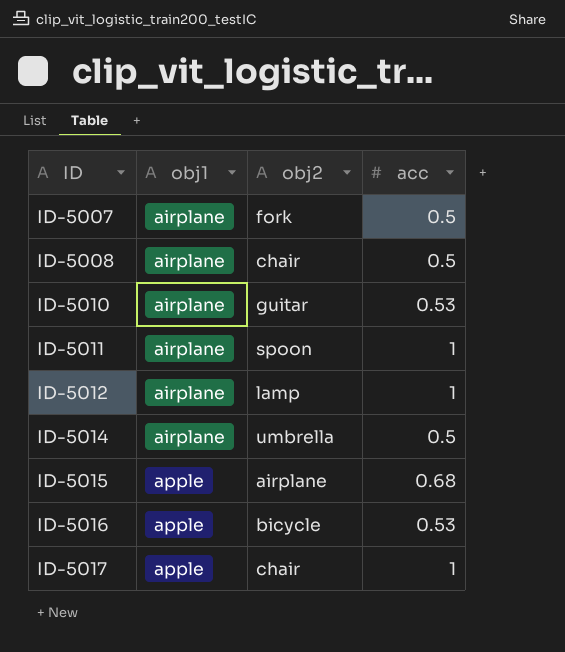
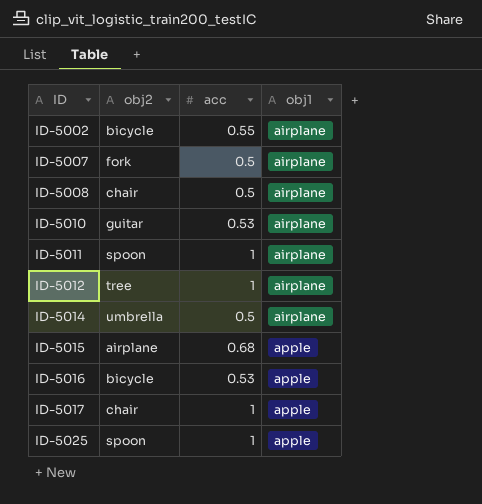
column obj1 | position: 2 -> 4
row ID-5002: none -> bicycle | 0.55 | airplane
ID-5012 | obj2: lamp -> tree
row ID-5025: none -> spoon | 1 | apple

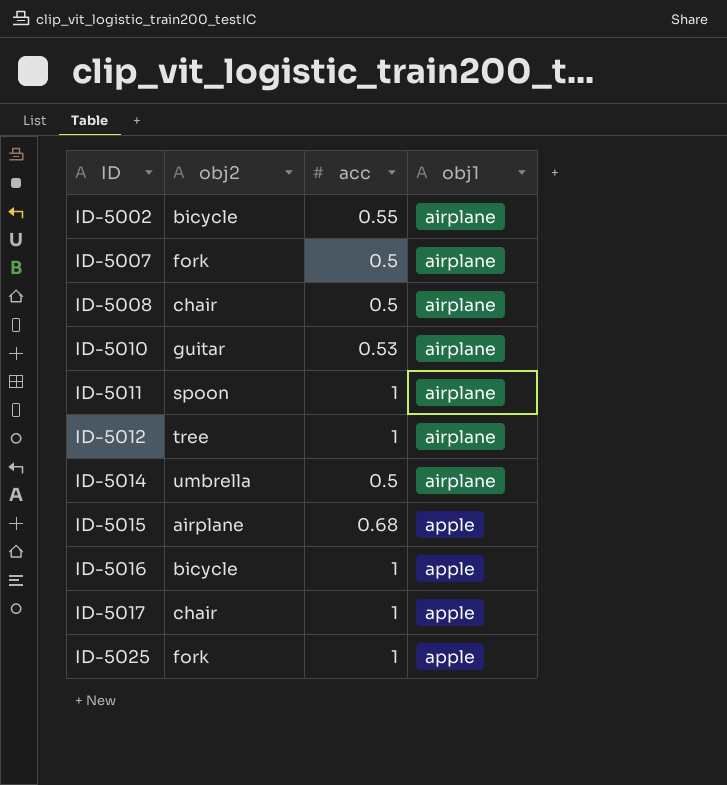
ID-5016 | acc: 0.53 -> 1
ID-5025 | obj2: spoon -> fork

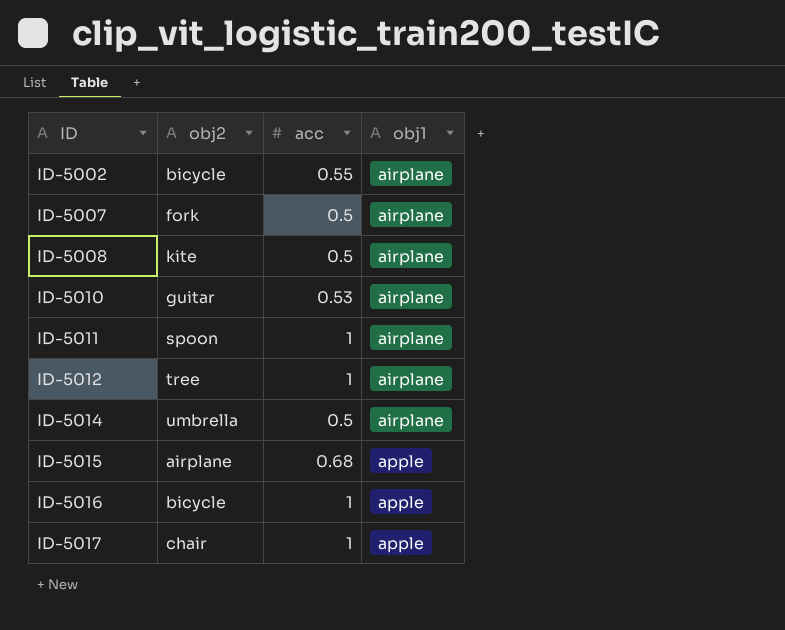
row ID-5025: fork | 1 | apple -> none
ID-5008 | obj2: chair -> kite

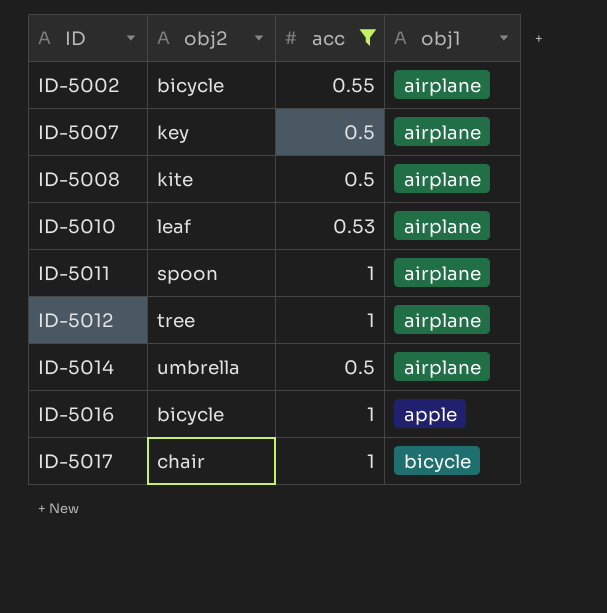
filter: none -> acc != 0.68
ID-5007 | obj2: fork -> key
ID-5010 | obj2: guitar -> leaf
ID-5017 | obj1: apple -> bicycle

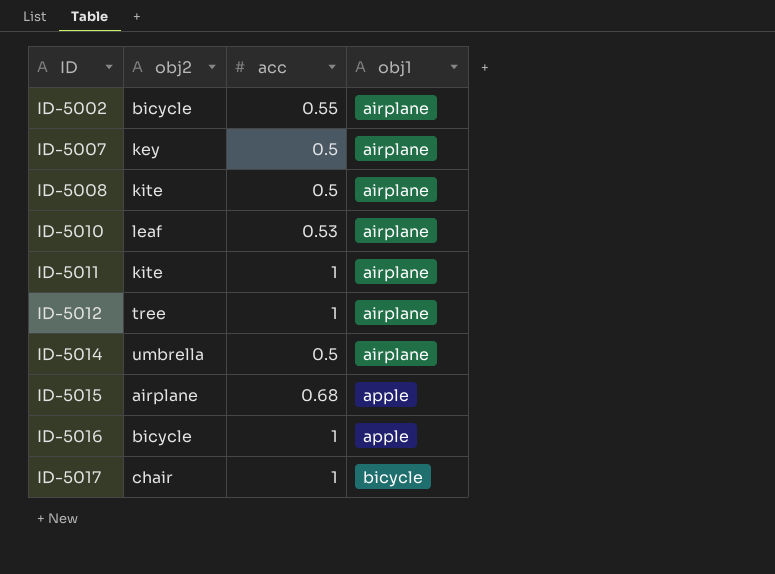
filter: acc != 0.68 -> none
ID-5011 | obj2: spoon -> kite

